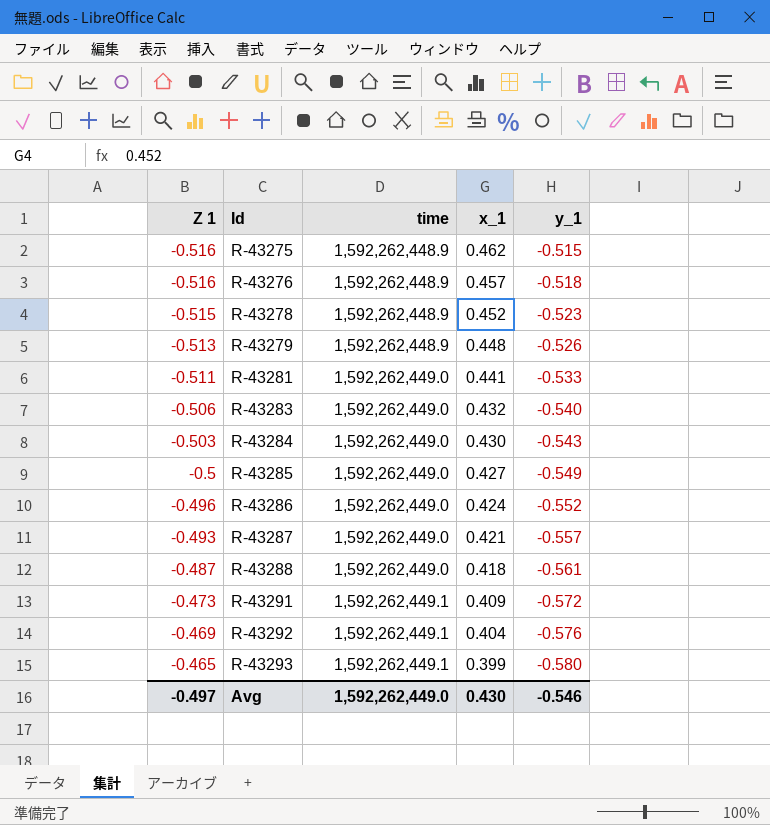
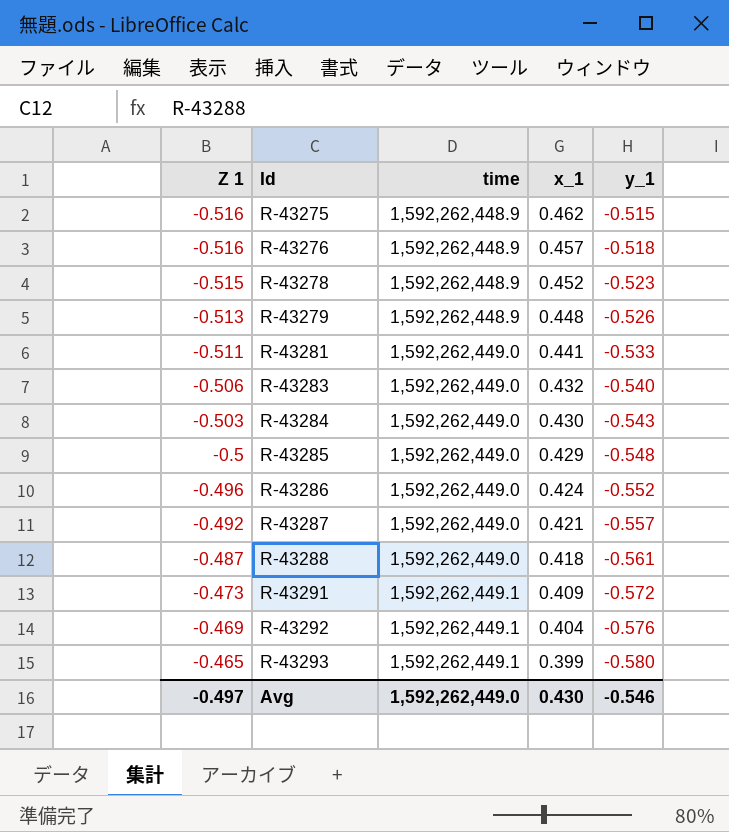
R-43285 | x_1: 0.427 -> 0.429
R-43285 | y_1: -0.549 -> -0.548
R-43287 | Z 1: -0.493 -> -0.492

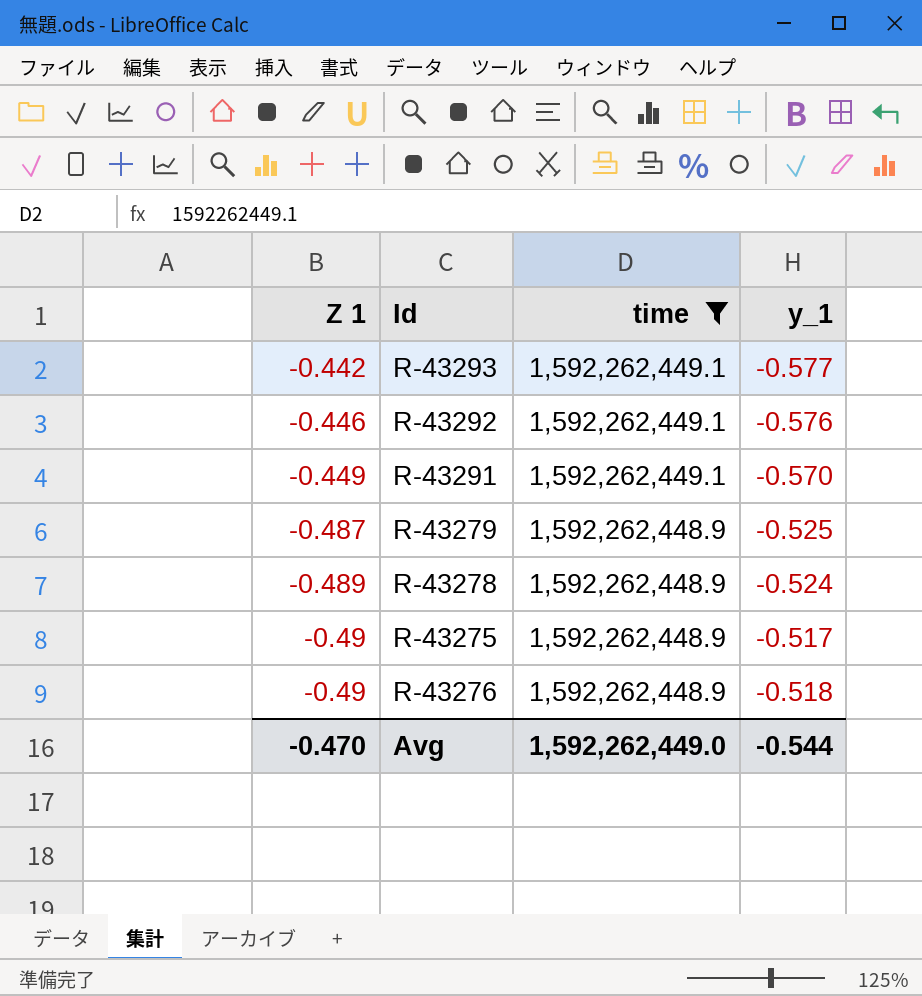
filter: none -> time != 1,592,262,449.0
row order: Z 1 ascending -> Z 1 descending
column x_1 | position: 4 -> none
R-43293 | Z 1: -0.465 -> -0.442
R-43293 | y_1: -0.580 -> -0.577
R-43292 | Z 1: -0.469 -> -0.446
R-43291 | Z 1: -0.473 -> -0.449
R-43291 | y_1: -0.572 -> -0.570
R-43279 | Z 1: -0.513 -> -0.487
R-43279 | y_1: -0.526 -> -0.525
R-43278 | Z 1: -0.515 -> -0.489
R-43278 | y_1: -0.523 -> -0.524
R-43275 | Z 1: -0.516 -> -0.49
R-43275 | y_1: -0.515 -> -0.517
R-43276 | Z 1: -0.516 -> -0.49
Avg | Z 1: -0.497 -> -0.470
Avg | y_1: -0.546 -> -0.544

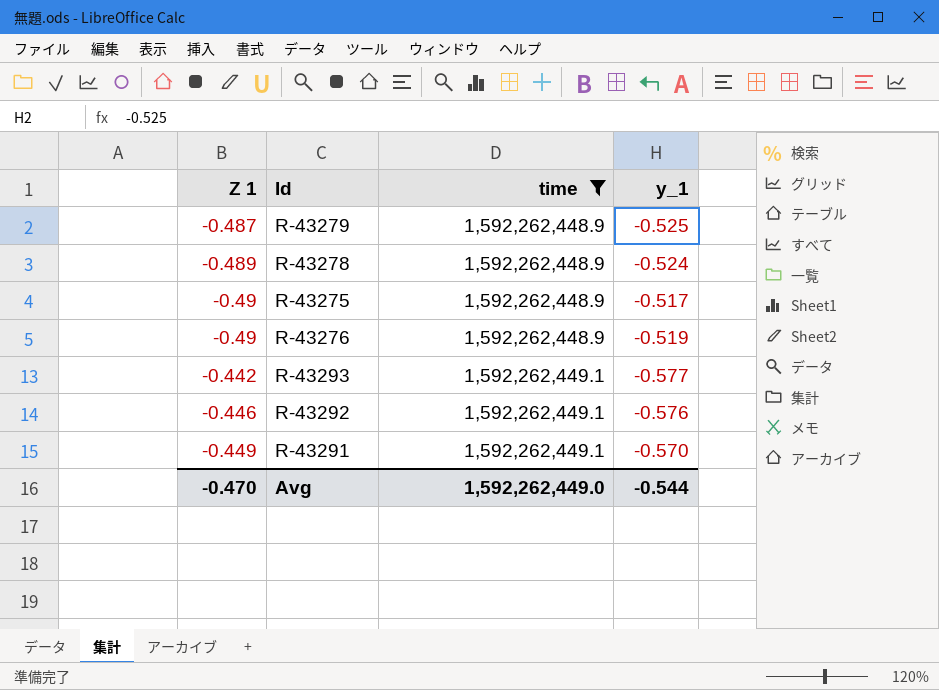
row order: Z 1 descending -> time ascending
R-43276 | y_1: -0.518 -> -0.519

